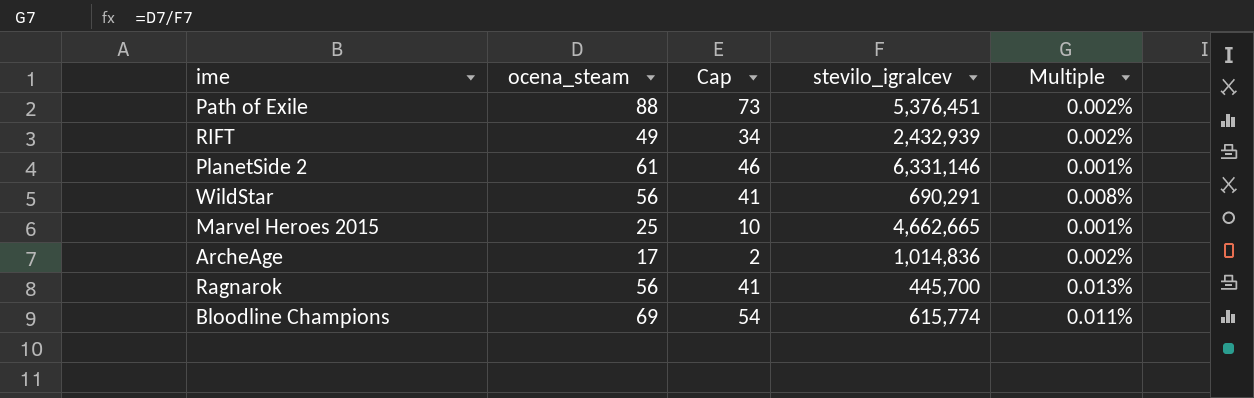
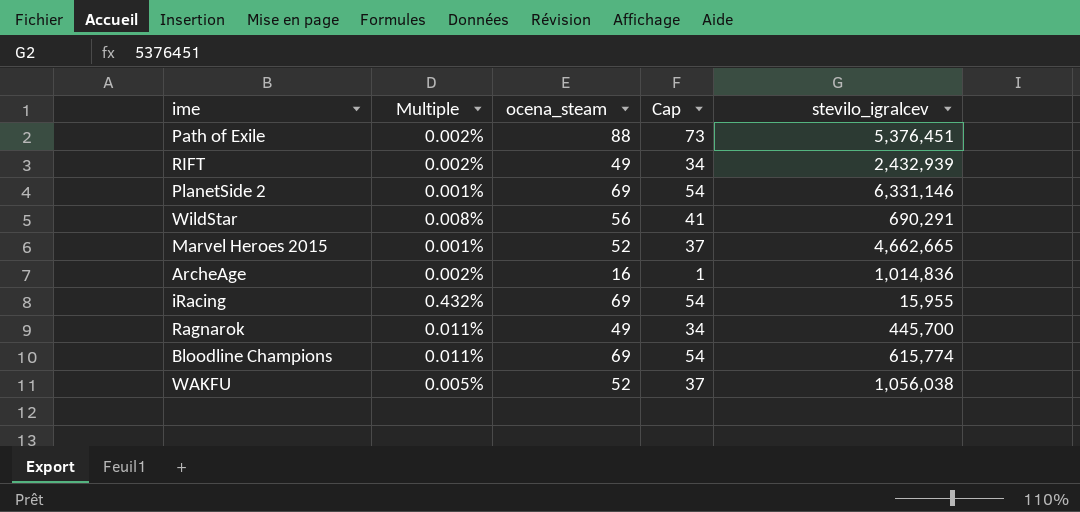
column Multiple | position: 5 -> 2
PlanetSide 2 | ocena_steam: 61 -> 69
PlanetSide 2 | Cap: 46 -> 54
Marvel Heroes 2015 | ocena_steam: 25 -> 52
Marvel Heroes 2015 | Cap: 10 -> 37
ArcheAge | ocena_steam: 17 -> 16
ArcheAge | Cap: 2 -> 1
row iRacing: none -> 0.432% | 69 | 54 | 15,955
Ragnarok | Multiple: 0.013% -> 0.011%
Ragnarok | ocena_steam: 56 -> 49
Ragnarok | Cap: 41 -> 34
row WAKFU: none -> 0.005% | 52 | 37 | 1,056,038

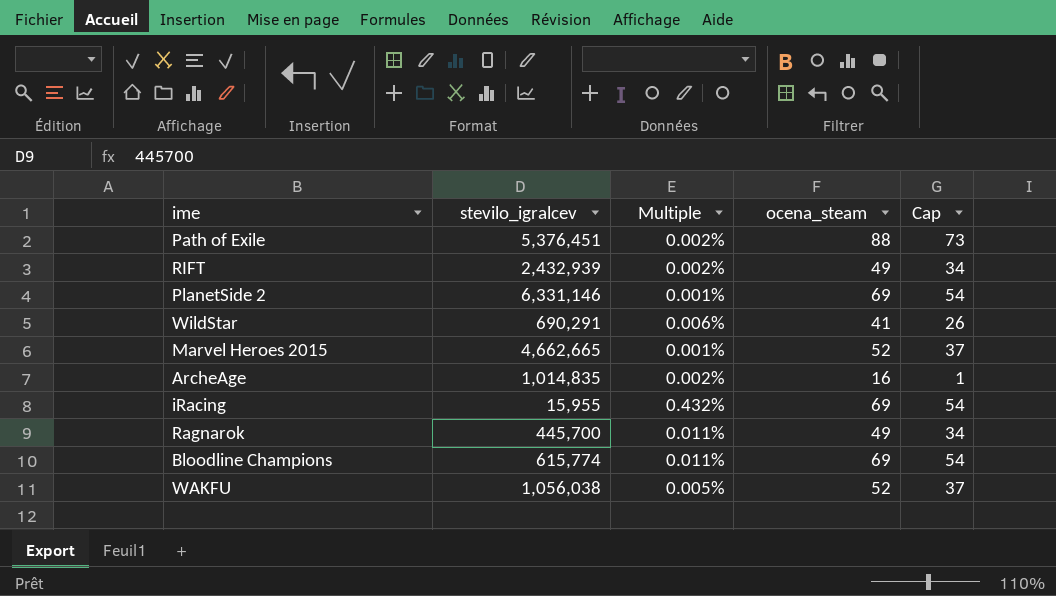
column stevilo_igralcev | position: 5 -> 2
WildStar | Multiple: 0.008% -> 0.006%
WildStar | ocena_steam: 56 -> 41
WildStar | Cap: 41 -> 26
ArcheAge | stevilo_igralcev: 1,014,836 -> 1,014,835

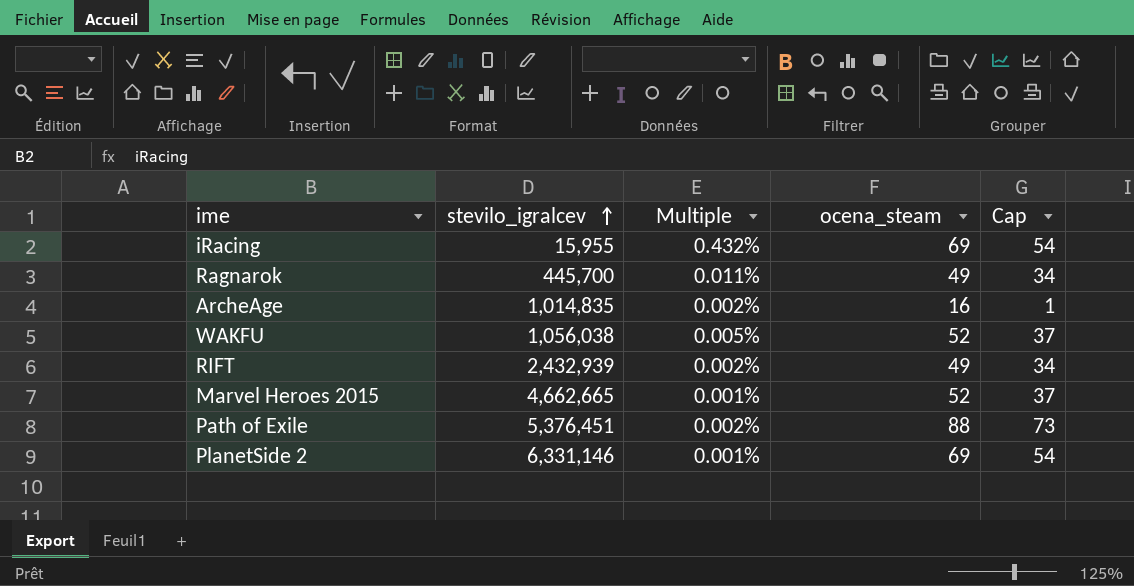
row order: none -> stevilo_igralcev ascending
row WildStar: 690,291 | 0.006% | 41 | 26 -> none
row Bloodline Champions: 615,774 | 0.011% | 69 | 54 -> none

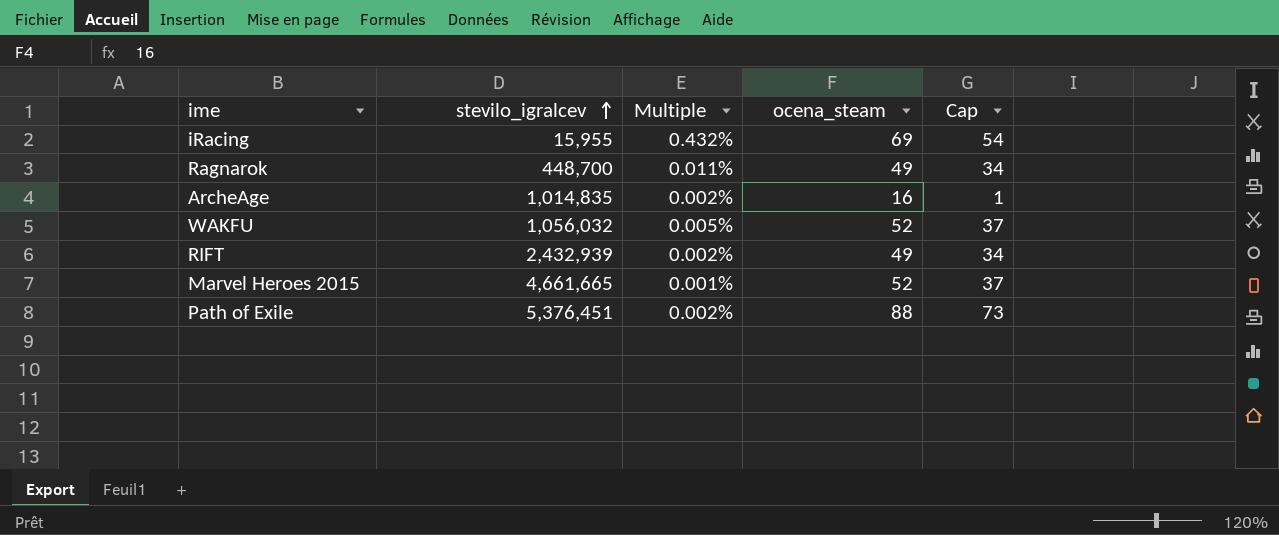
row PlanetSide 2: 6,331,146 | 0.001% | 69 | 54 -> none
Ragnarok | stevilo_igralcev: 445,700 -> 448,700
WAKFU | stevilo_igralcev: 1,056,038 -> 1,056,032
Marvel Heroes 2015 | stevilo_igralcev: 4,662,665 -> 4,661,665

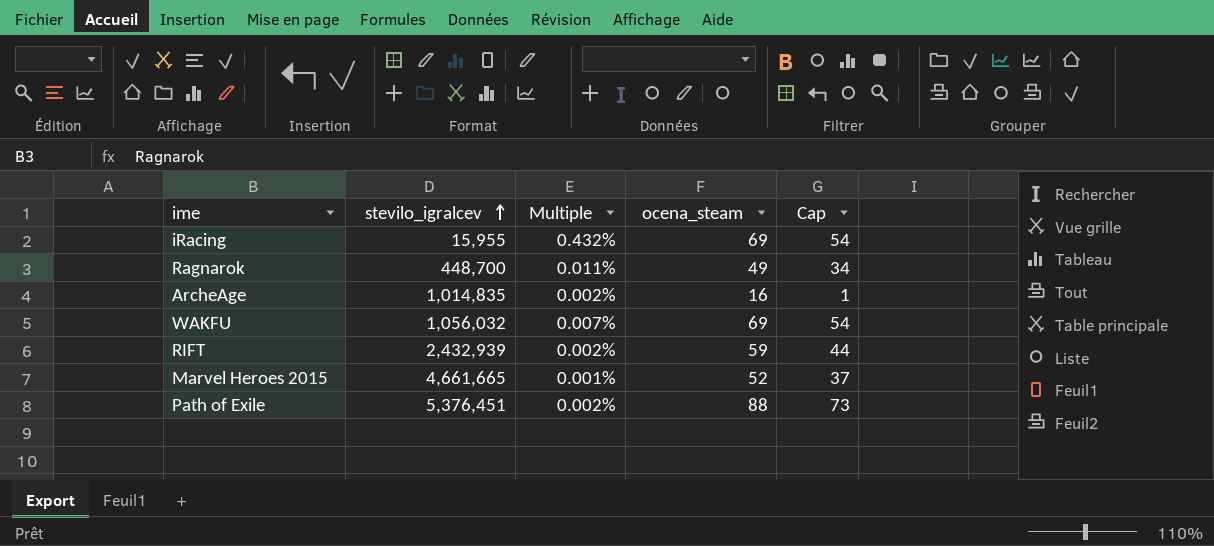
WAKFU | Multiple: 0.005% -> 0.007%
WAKFU | ocena_steam: 52 -> 69
WAKFU | Cap: 37 -> 54
RIFT | ocena_steam: 49 -> 59
RIFT | Cap: 34 -> 44

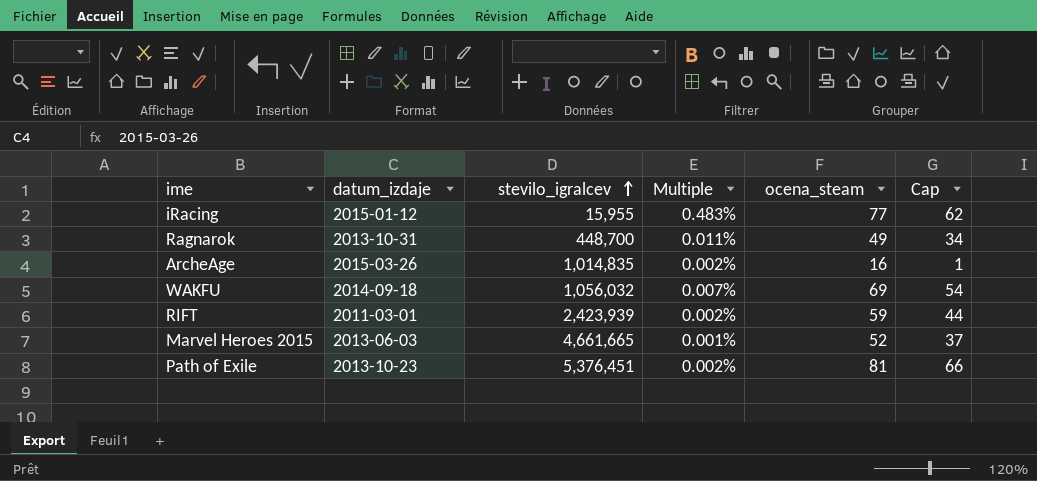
column datum_izdaje | position: none -> 2
iRacing | Multiple: 0.432% -> 0.483%
iRacing | ocena_steam: 69 -> 77
iRacing | Cap: 54 -> 62
RIFT | stevilo_igralcev: 2,432,939 -> 2,423,939
Path of Exile | ocena_steam: 88 -> 81
Path of Exile | Cap: 73 -> 66

